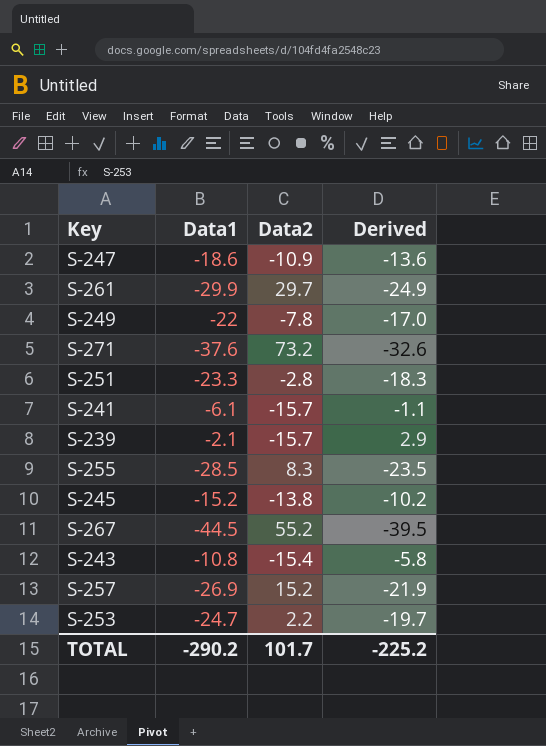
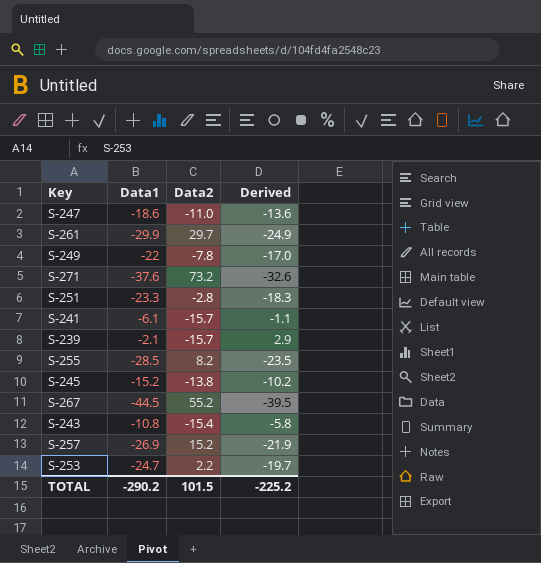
S-247 | Data2: -10.9 -> -11.0
S-255 | Data2: 8.3 -> 8.2
TOTAL | Data2: 101.7 -> 101.5

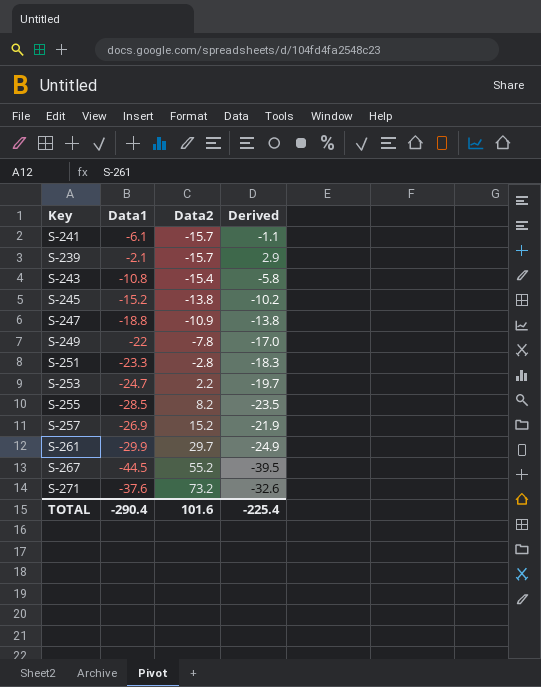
row order: none -> Data2 ascending
S-247 | Data1: -18.6 -> -18.8
S-247 | Data2: -11.0 -> -10.9
S-247 | Derived: -13.6 -> -13.8
TOTAL | Data1: -290.2 -> -290.4
TOTAL | Data2: 101.5 -> 101.6
TOTAL | Derived: -225.2 -> -225.4

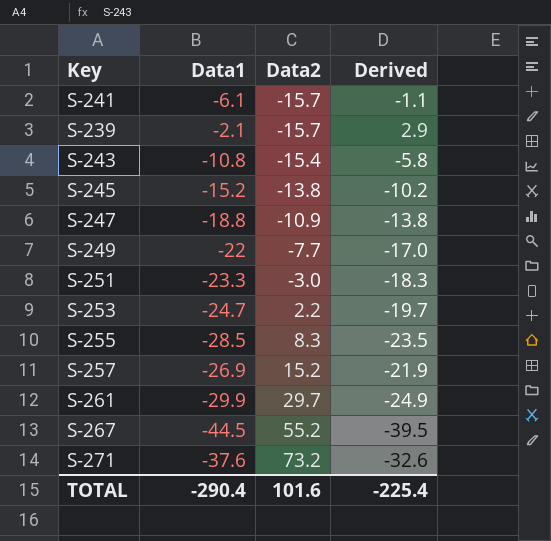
S-249 | Data2: -7.8 -> -7.7
S-251 | Data2: -2.8 -> -3.0
S-255 | Data2: 8.2 -> 8.3

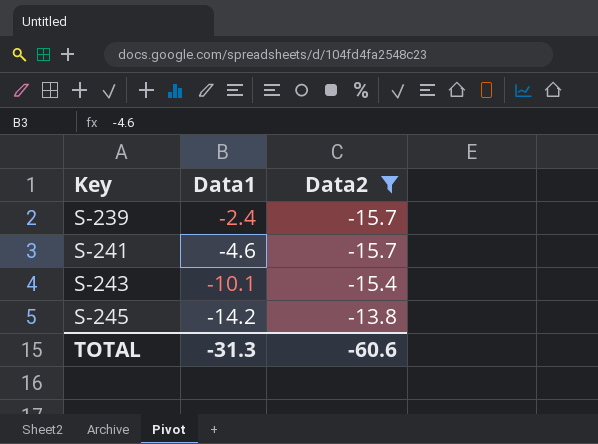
filter: none -> Data2 <= -13.8
row order: Data2 ascending -> Key ascending
column Derived | formula: [Data1] + 5 -> none
S-239 | Data1: -2.1 -> -2.4
S-241 | Data1: -6.1 -> -4.6
S-243 | Data1: -10.8 -> -10.1
S-245 | Data1: -15.2 -> -14.2
TOTAL | Data1: -290.4 -> -31.3
TOTAL | Data2: 101.6 -> -60.6

